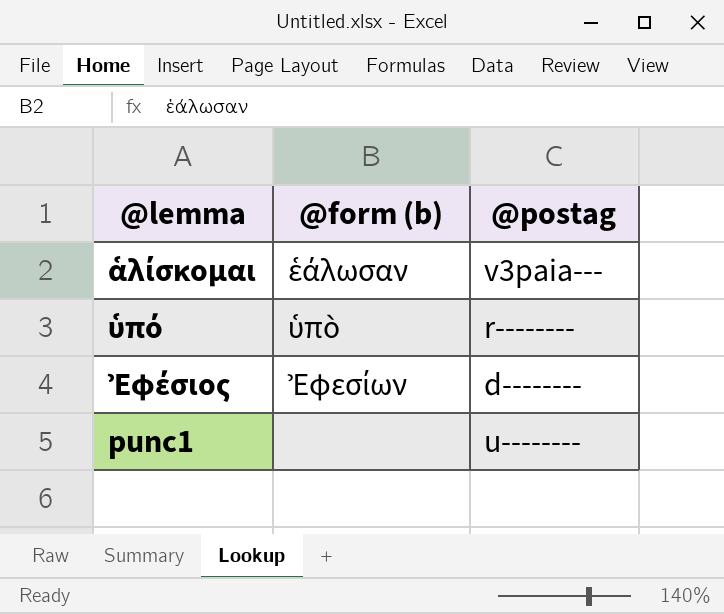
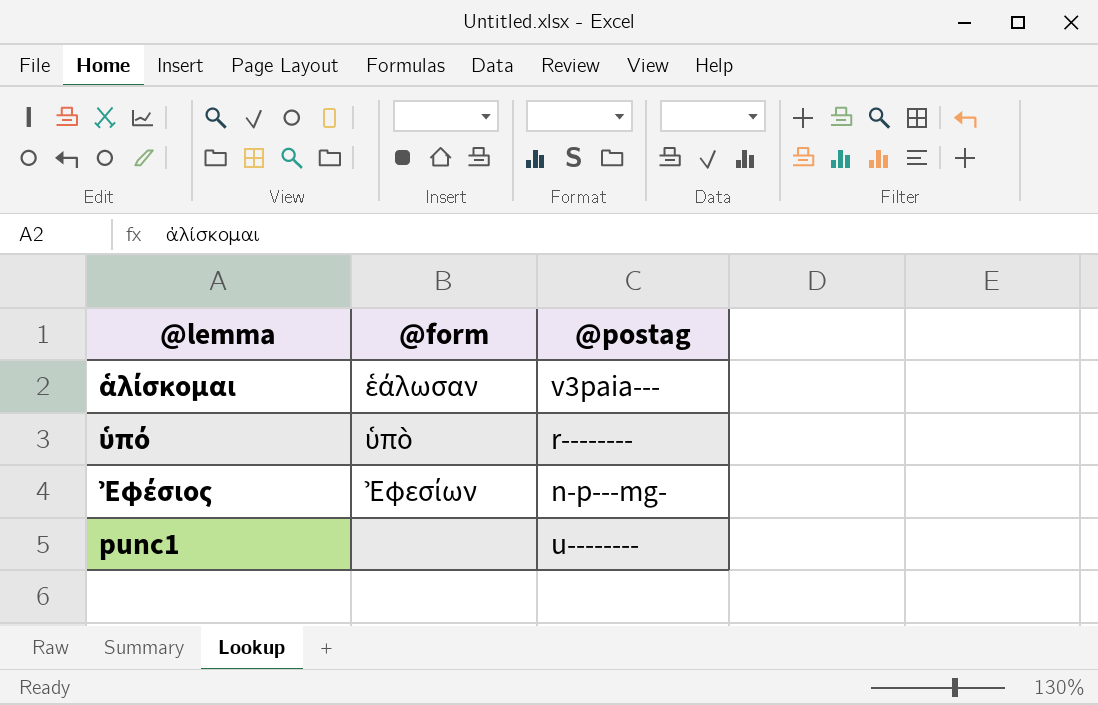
column name: @form (b) -> @form
Ἐφέσιος | @postag: d-------- -> n-p---mg-

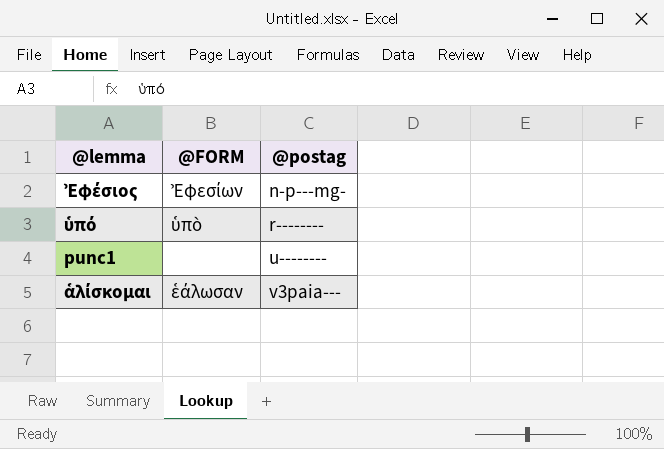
row order: none -> @postag ascending
column name: @form -> @FORM

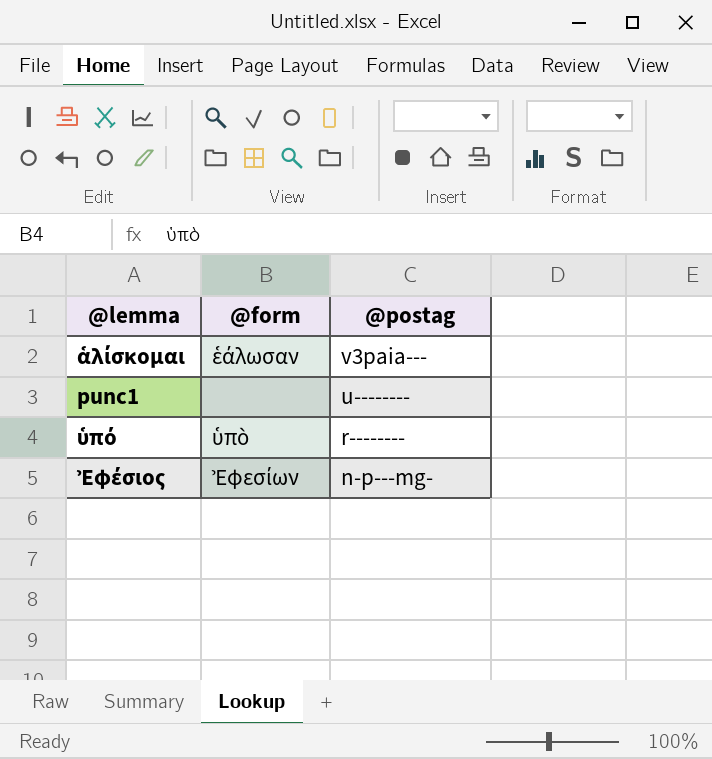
row order: @postag ascending -> @postag descending
column name: @FORM -> @form

